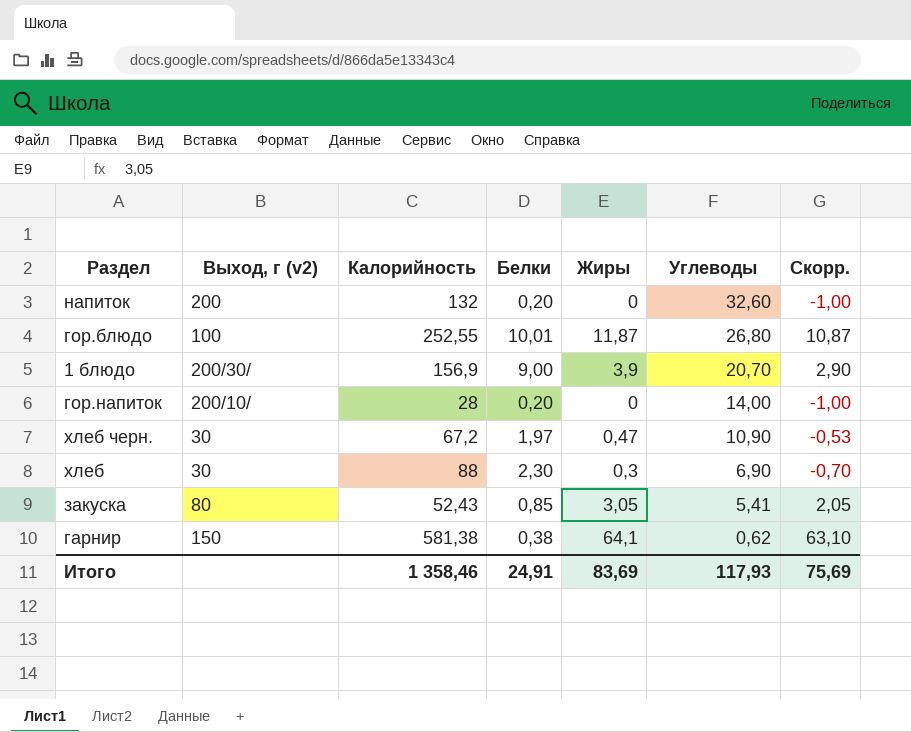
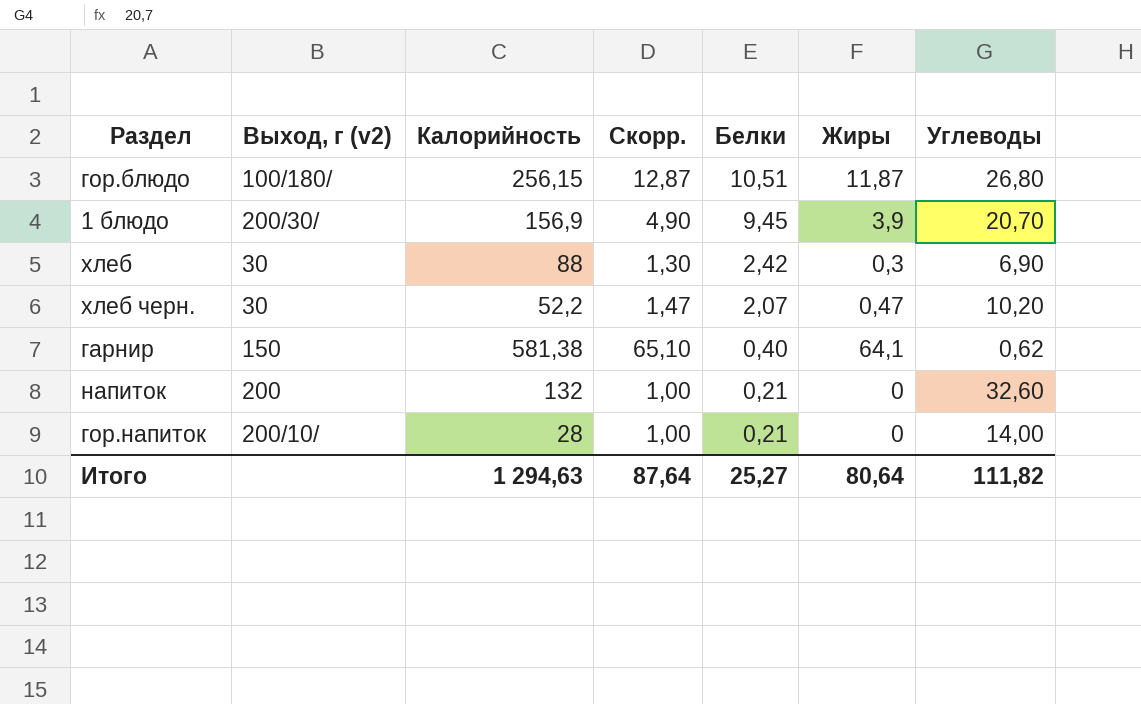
row order: Углеводы descending -> Белки descending
column Скорр. | formula: [Жиры] - 1 -> [Жиры] + 1
column Скорр. | position: 7 -> 4
row закуска: 80 | 52,43 | 0,85 | 3,05 | 5,41 | 2,05 -> none
гор.блюдо | Выход, г (v2): 100 -> 100/180/
гор.блюдо | Калорийность: 252,55 -> 256,15
гор.блюдо | Белки: 10,01 -> 10,51
1 блюдо | Белки: 9,00 -> 9,45
хлеб | Белки: 2,30 -> 2,42
хлеб черн. | Калорийность: 67,2 -> 52,2
хлеб черн. | Белки: 1,97 -> 2,07
хлеб черн. | Углеводы: 10,90 -> 10,20
гарнир | Белки: 0,38 -> 0,40
напиток | Белки: 0,20 -> 0,21
гор.напиток | Белки: 0,20 -> 0,21
Итого | Калорийность: 1 358,46 -> 1 294,63
Итого | Скорр.: 75,69 -> 87,64
Итого | Белки: 24,91 -> 25,27
Итого | Жиры: 83,69 -> 80,64
Итого | Углеводы: 117,93 -> 111,82

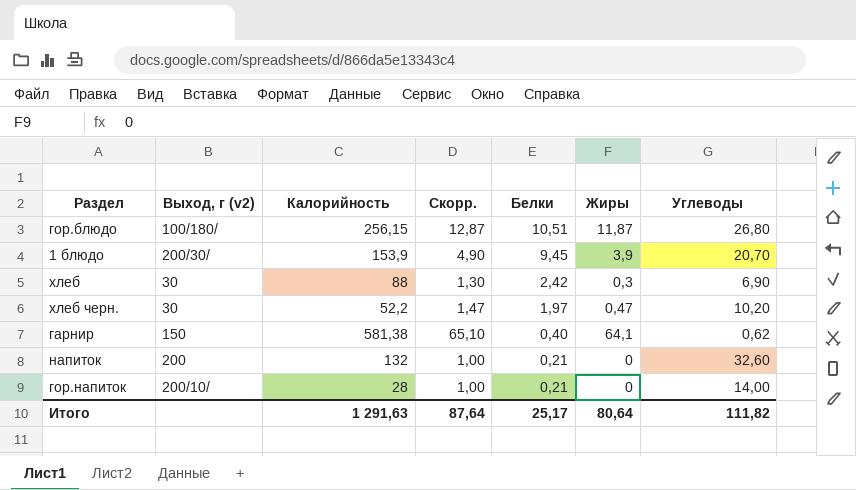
1 блюдо | Калорийность: 156,9 -> 153,9
хлеб черн. | Белки: 2,07 -> 1,97
Итого | Калорийность: 1 294,63 -> 1 291,63
Итого | Белки: 25,27 -> 25,17

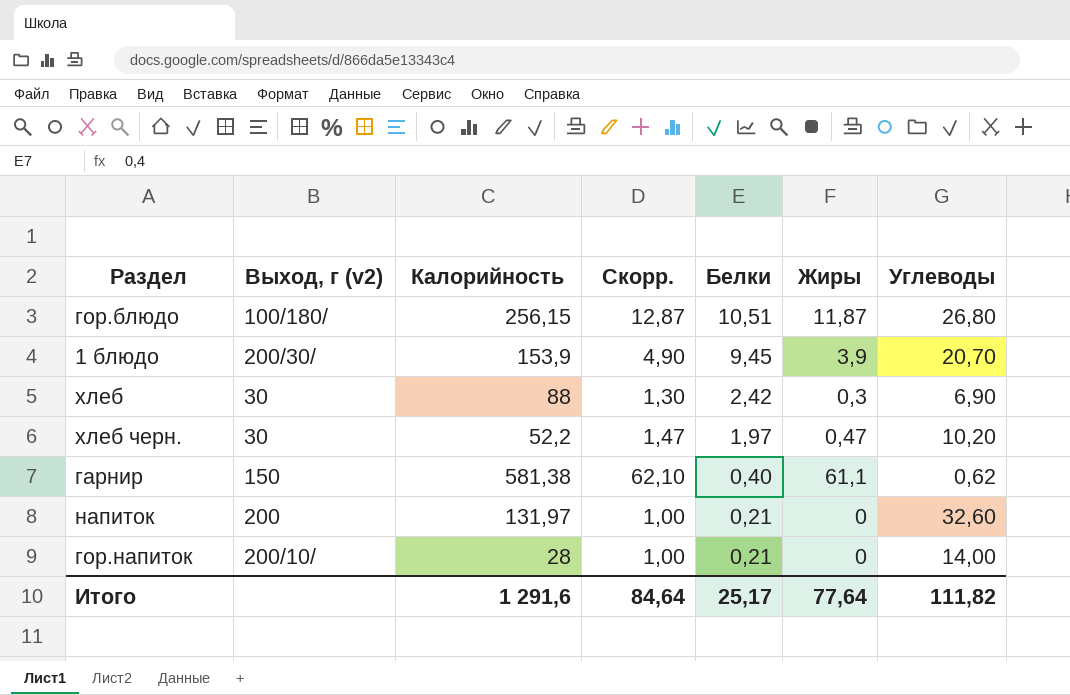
гарнир | Скорр.: 65,10 -> 62,10
гарнир | Жиры: 64,1 -> 61,1
напиток | Калорийность: 132 -> 131,97
Итого | Калорийность: 1 291,63 -> 1 291,6
Итого | Скорр.: 87,64 -> 84,64
Итого | Жиры: 80,64 -> 77,64

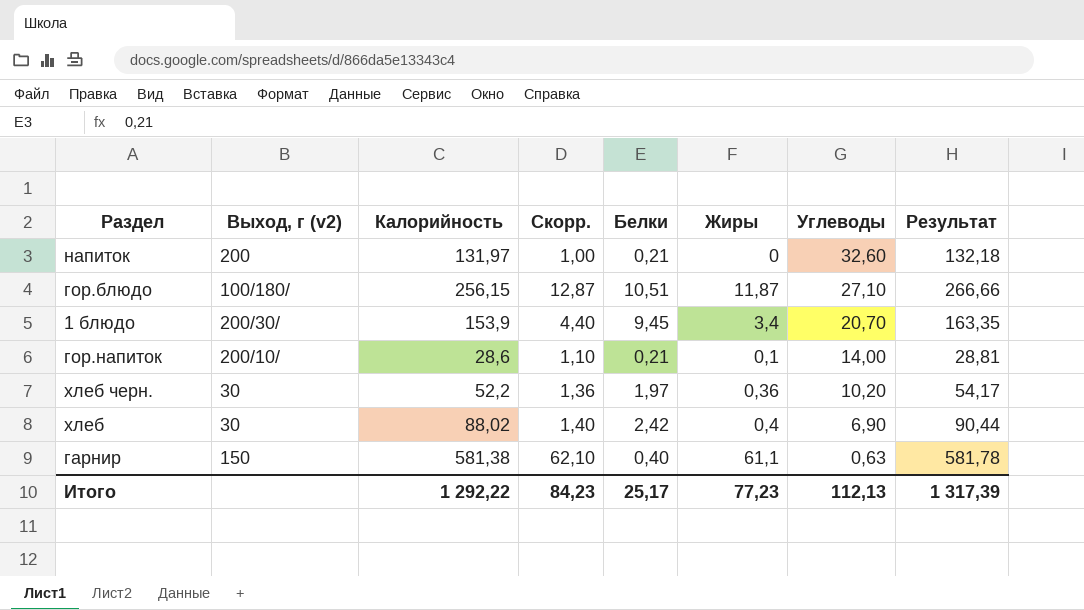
row order: Белки descending -> Углеводы descending
column Результат | formula: none -> [Калорийность] + [Белки]
гор.блюдо | Углеводы: 26,80 -> 27,10
1 блюдо | Скорр.: 4,90 -> 4,40
1 блюдо | Жиры: 3,9 -> 3,4
гор.напиток | Калорийность: 28 -> 28,6
гор.напиток | Скорр.: 1,00 -> 1,10
гор.напиток | Жиры: 0 -> 0,1
хлеб черн. | Скорр.: 1,47 -> 1,36
хлеб черн. | Жиры: 0,47 -> 0,36
хлеб | Калорийность: 88 -> 88,02
хлеб | Скорр.: 1,30 -> 1,40
хлеб | Жиры: 0,3 -> 0,4
гарнир | Углеводы: 0,62 -> 0,63
Итого | Калорийность: 1 291,6 -> 1 292,22
Итого | Скорр.: 84,64 -> 84,23
Итого | Жиры: 77,64 -> 77,23
Итого | Углеводы: 111,82 -> 112,13

